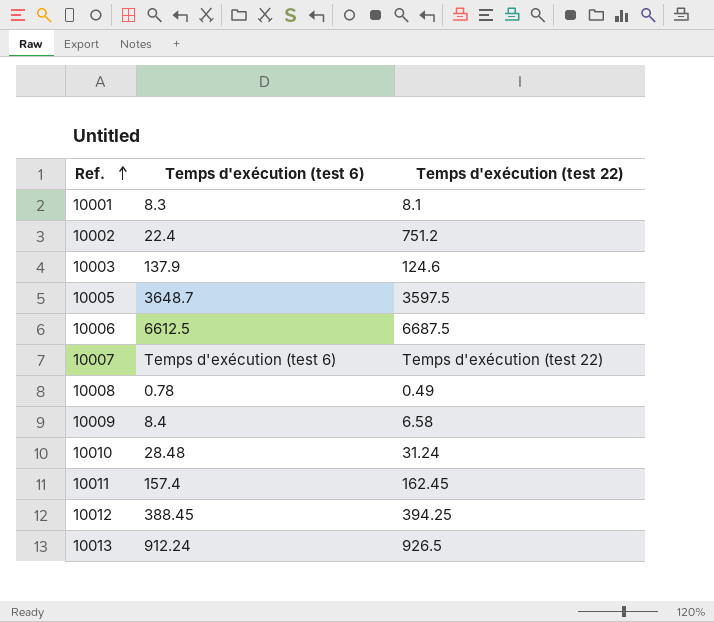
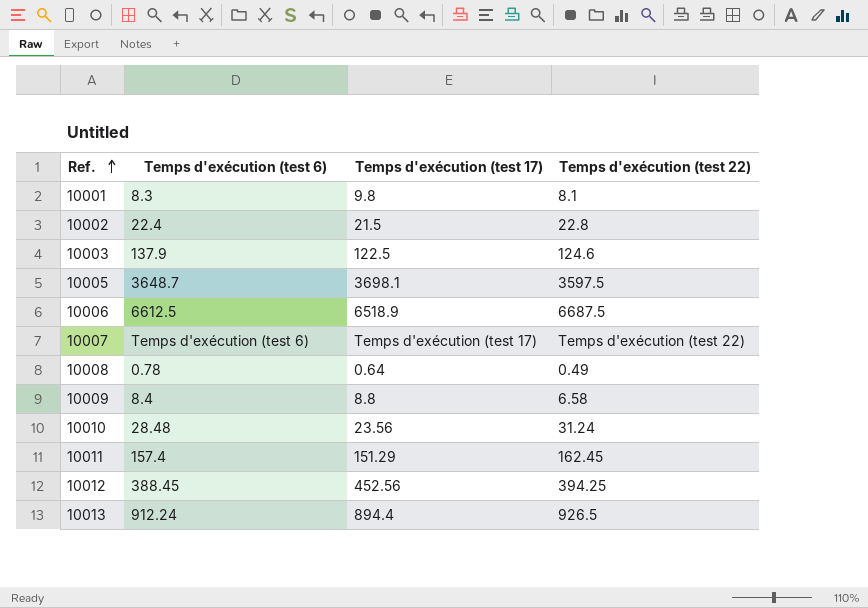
column Temps d'exécution (test 17) | position: none -> 3
10002 | Temps d'exécution (test 22): 751.2 -> 22.8

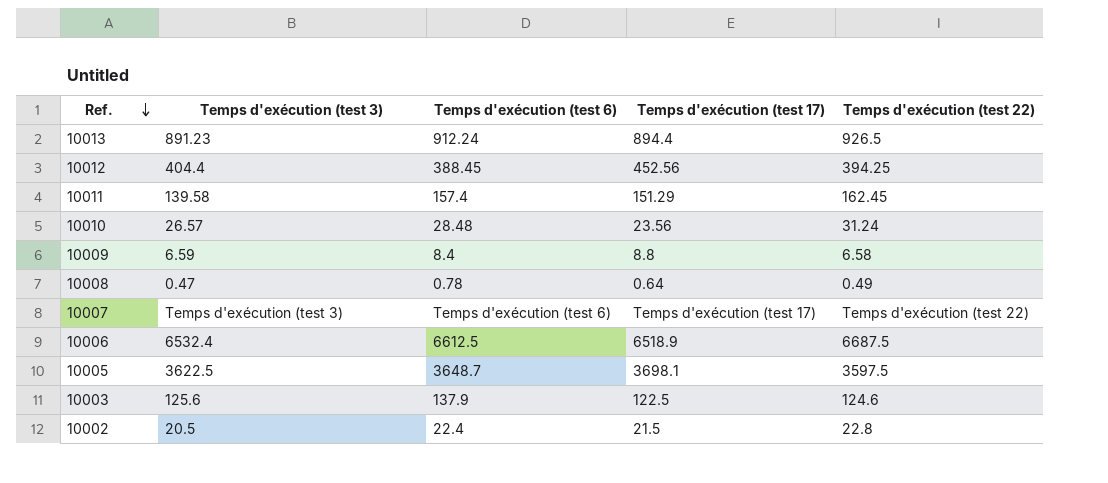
row order: Ref. ascending -> Ref. descending
column Temps d'exécution (test 3) | position: none -> 2
row 10001: 8.3 | 9.8 | 8.1 -> none

